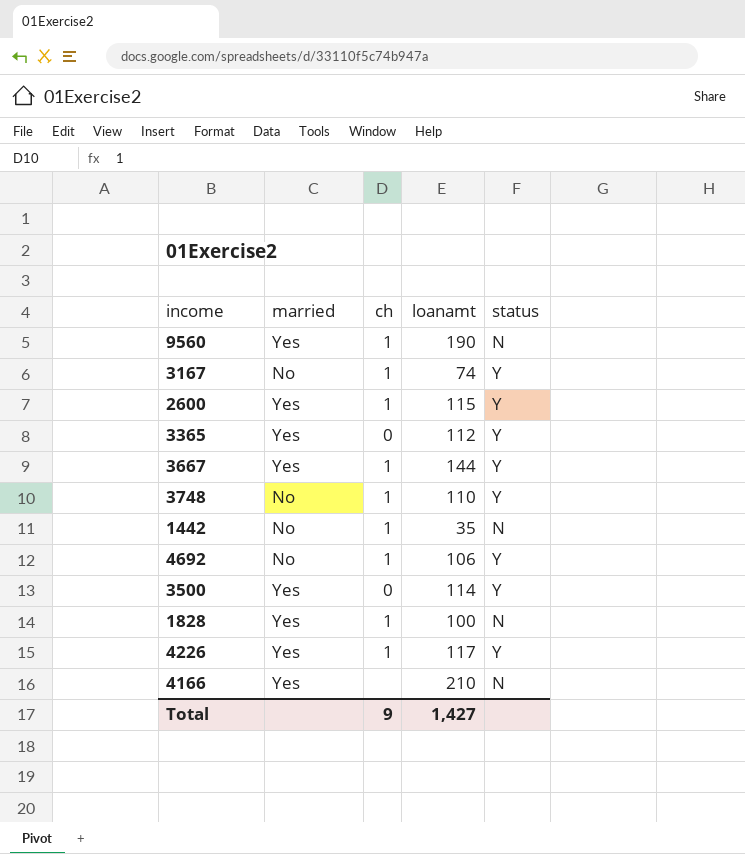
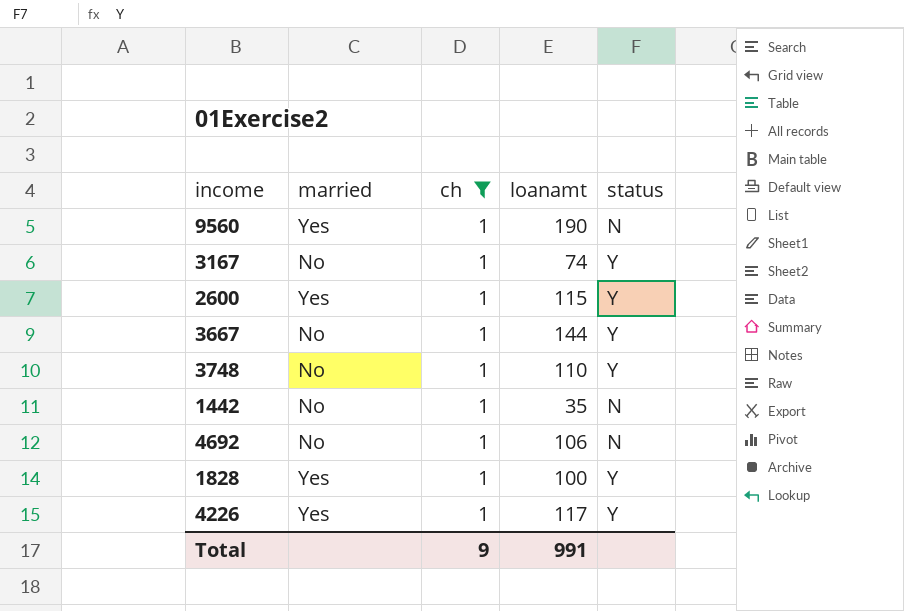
filter: none -> ch = 1
3667 | married: Yes -> No
4692 | status: Y -> N
1828 | status: N -> Y
Total | loanamt: 1,427 -> 991

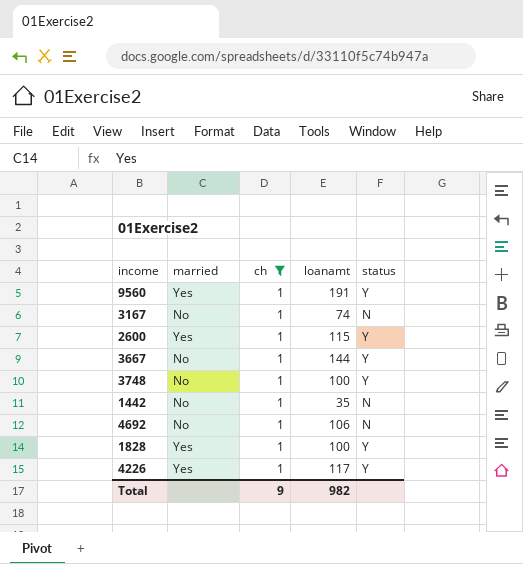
9560 | loanamt: 190 -> 191
9560 | status: N -> Y
3167 | status: Y -> N
3748 | loanamt: 110 -> 100
Total | loanamt: 991 -> 982

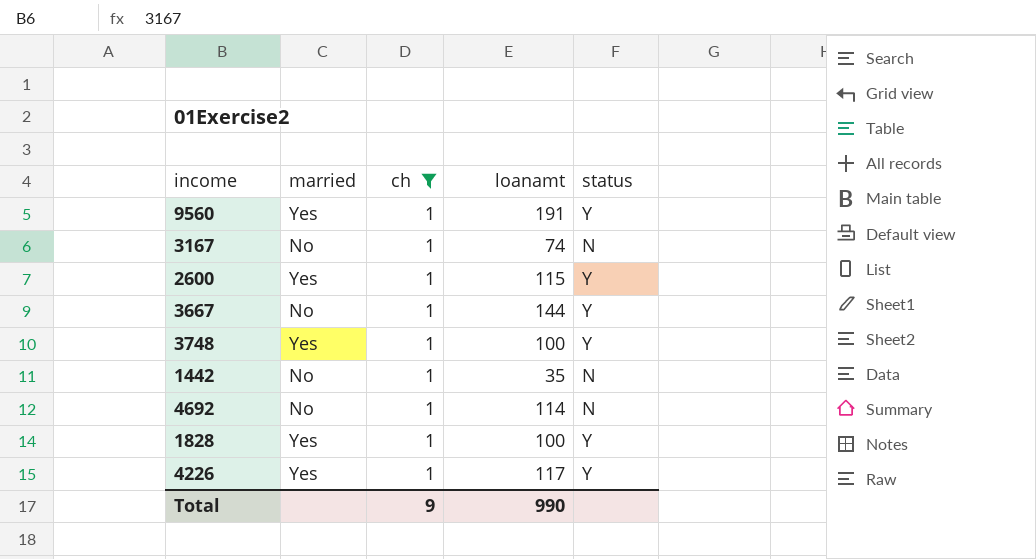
3748 | married: No -> Yes
4692 | loanamt: 106 -> 114
Total | loanamt: 982 -> 990

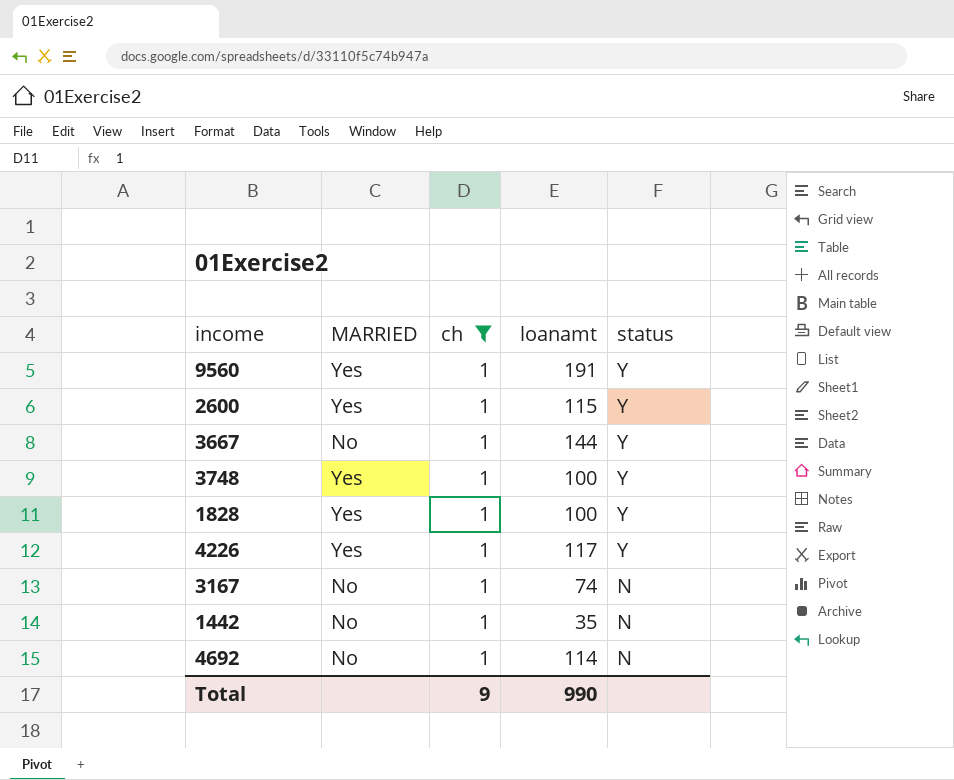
row order: none -> status descending
column name: married -> MARRIED

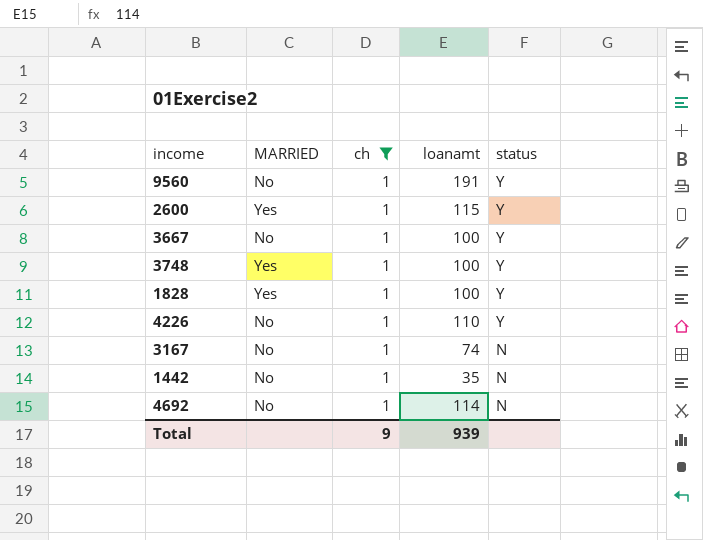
9560 | MARRIED: Yes -> No
3667 | loanamt: 144 -> 100
4226 | MARRIED: Yes -> No
4226 | loanamt: 117 -> 110
Total | loanamt: 990 -> 939

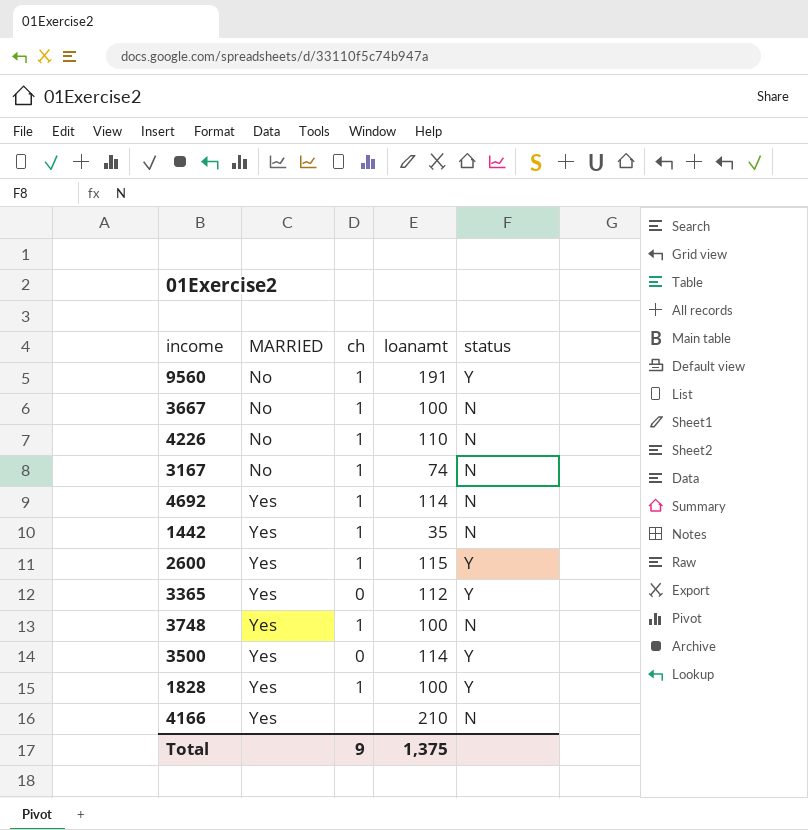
filter: ch = 1 -> none
row order: status descending -> MARRIED ascending
3667 | status: Y -> N
4226 | status: Y -> N
4692 | MARRIED: No -> Yes
1442 | MARRIED: No -> Yes
3748 | status: Y -> N
Total | loanamt: 939 -> 1,375

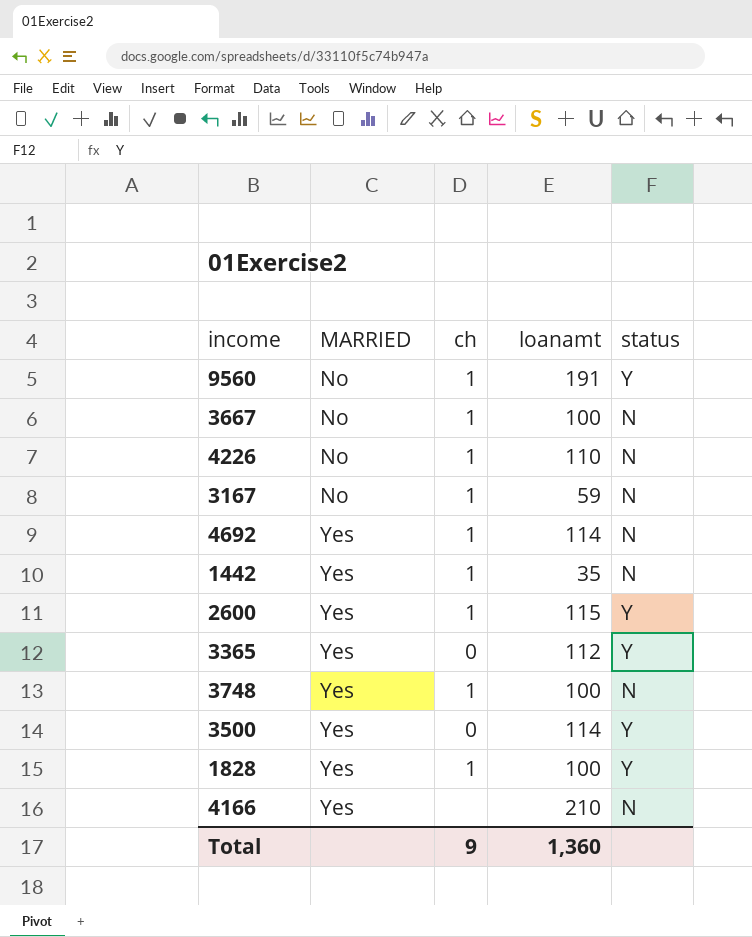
3167 | loanamt: 74 -> 59
Total | loanamt: 1,375 -> 1,360

